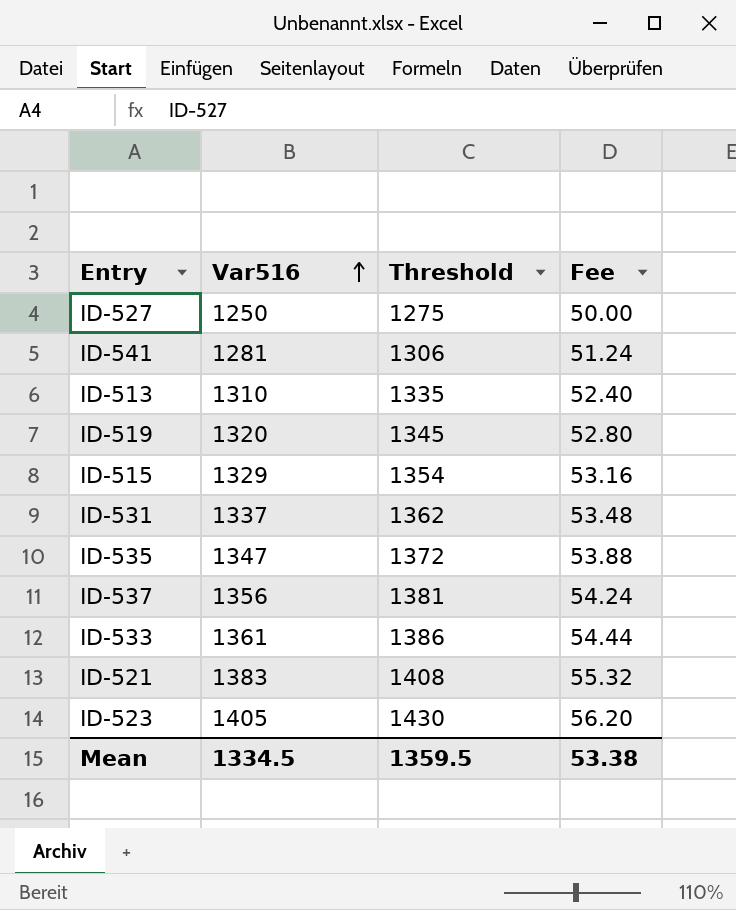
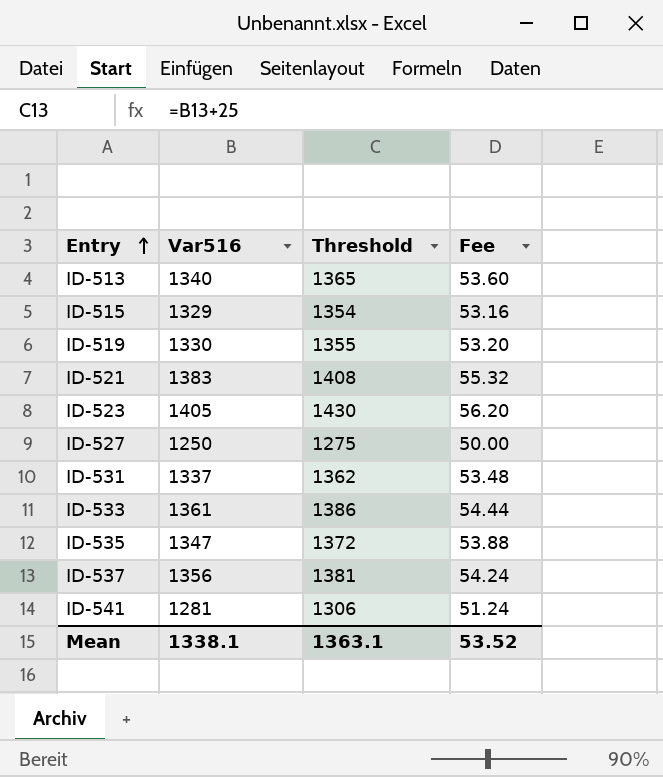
row order: Var516 ascending -> Entry ascending
ID-513 | Var516: 1310 -> 1340
ID-513 | Threshold: 1335 -> 1365
ID-513 | Fee: 52.40 -> 53.60
ID-519 | Var516: 1320 -> 1330
ID-519 | Threshold: 1345 -> 1355
ID-519 | Fee: 52.80 -> 53.20
Mean | Var516: 1334.5 -> 1338.1
Mean | Threshold: 1359.5 -> 1363.1
Mean | Fee: 53.38 -> 53.52

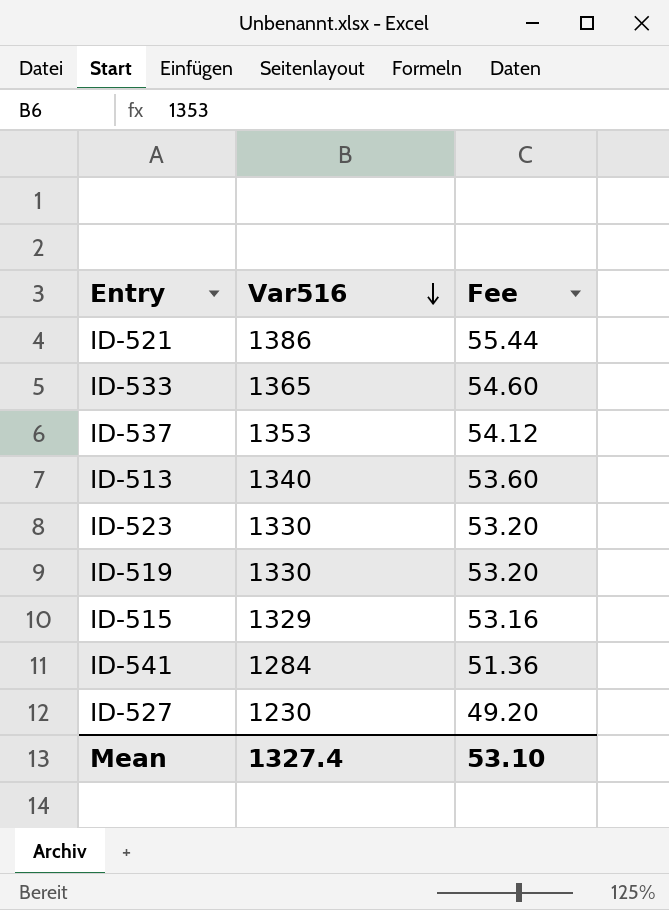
row order: Entry ascending -> Var516 descending
column Threshold | formula: [Var516] + 25 -> none
row ID-531: 1337 | 1362 | 53.48 -> none
row ID-535: 1347 | 1372 | 53.88 -> none
ID-521 | Var516: 1383 -> 1386
ID-521 | Fee: 55.32 -> 55.44
ID-533 | Var516: 1361 -> 1365
ID-533 | Fee: 54.44 -> 54.60
ID-537 | Var516: 1356 -> 1353
ID-537 | Fee: 54.24 -> 54.12
ID-523 | Var516: 1405 -> 1330
ID-523 | Fee: 56.20 -> 53.20
ID-541 | Var516: 1281 -> 1284
ID-541 | Fee: 51.24 -> 51.36
ID-527 | Var516: 1250 -> 1230
ID-527 | Fee: 50.00 -> 49.20
Mean | Var516: 1338.1 -> 1327.4
Mean | Fee: 53.52 -> 53.10

